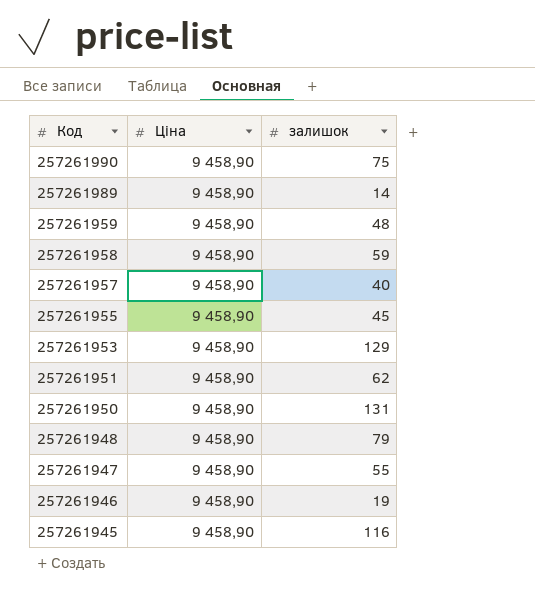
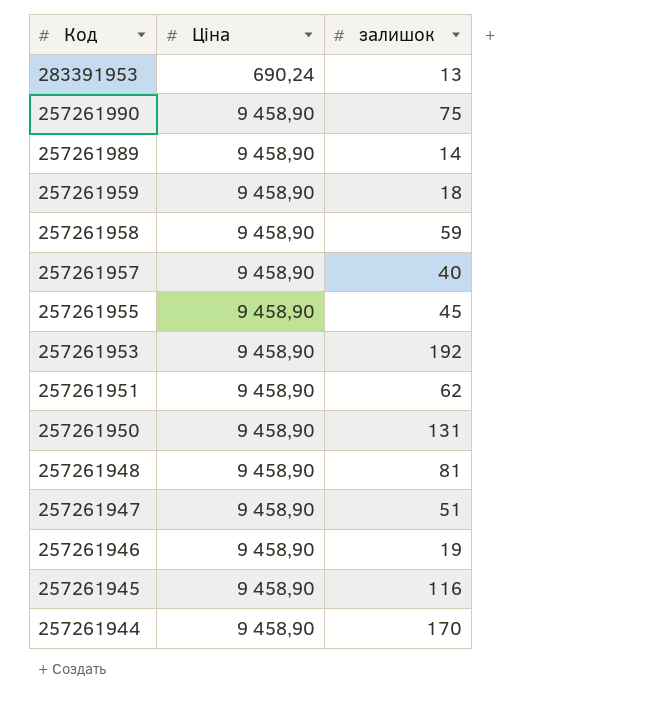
row 283391953: none -> 690,24 | 13
257261959 | залишок: 48 -> 18
257261953 | залишок: 129 -> 192
257261948 | залишок: 79 -> 81
257261947 | залишок: 55 -> 51
row 257261944: none -> 9 458,90 | 170

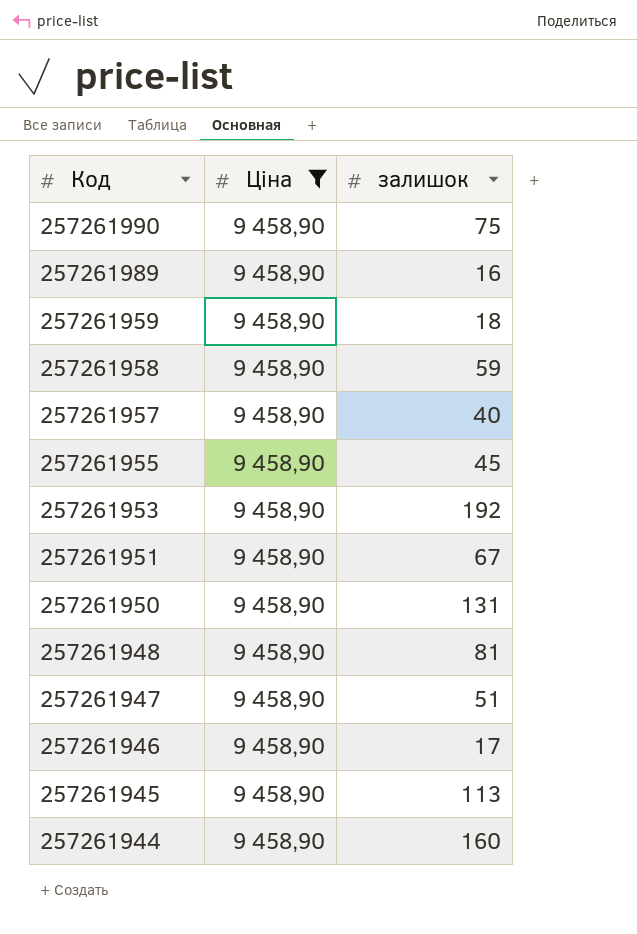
filter: none -> Ціна = 9 458,90
257261989 | залишок: 14 -> 16
257261951 | залишок: 62 -> 67
257261946 | залишок: 19 -> 17
257261945 | залишок: 116 -> 113
257261944 | залишок: 170 -> 160

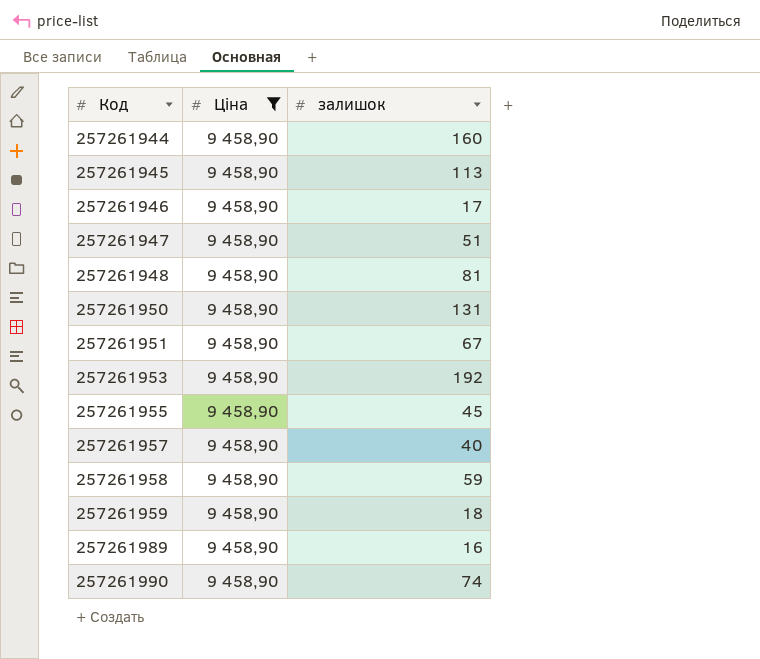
row order: Код descending -> Код ascending
257261990 | залишок: 75 -> 74

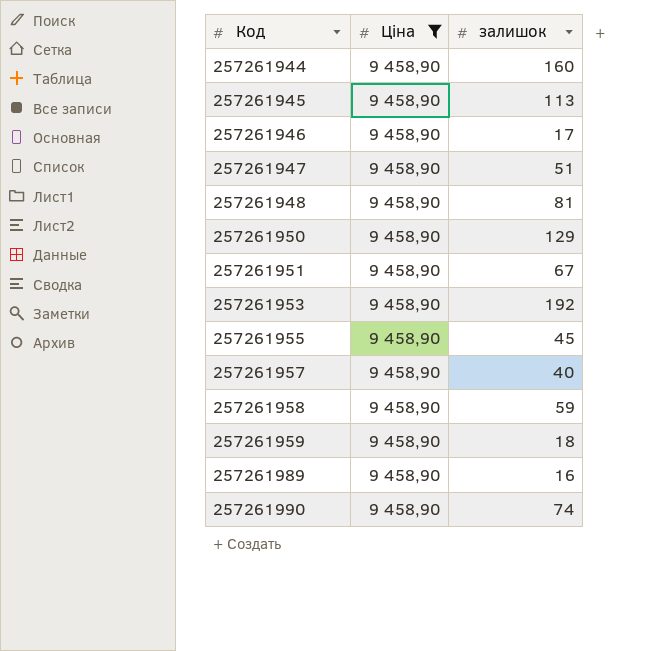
257261950 | залишок: 131 -> 129

